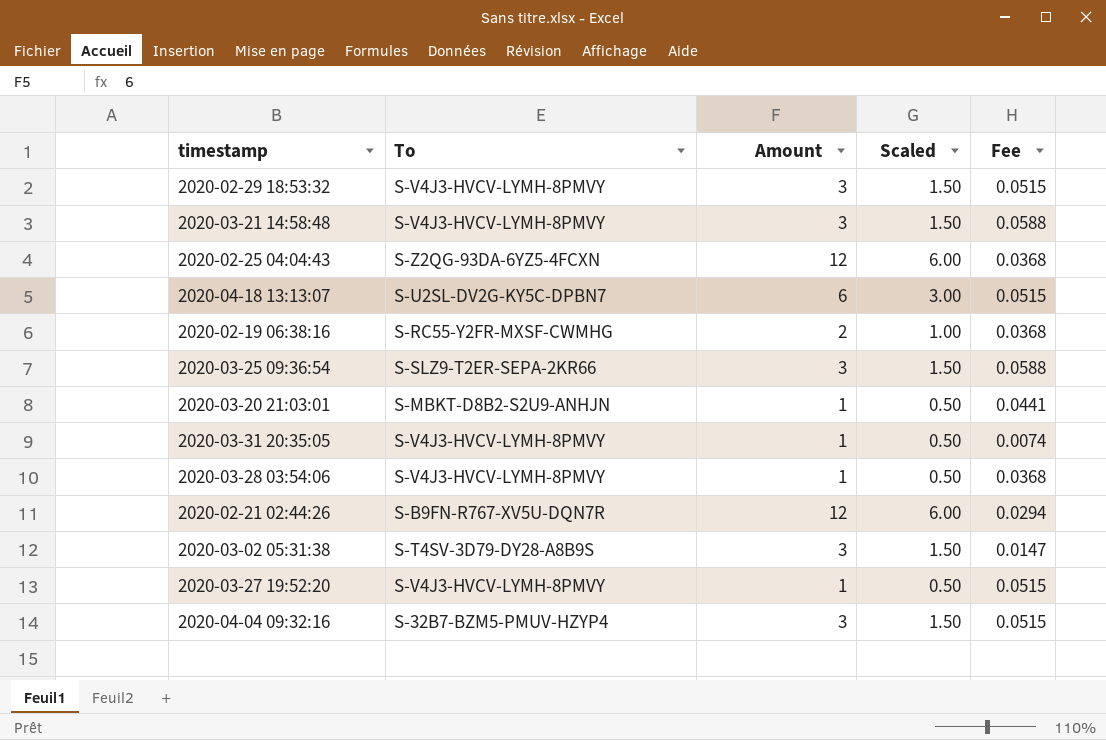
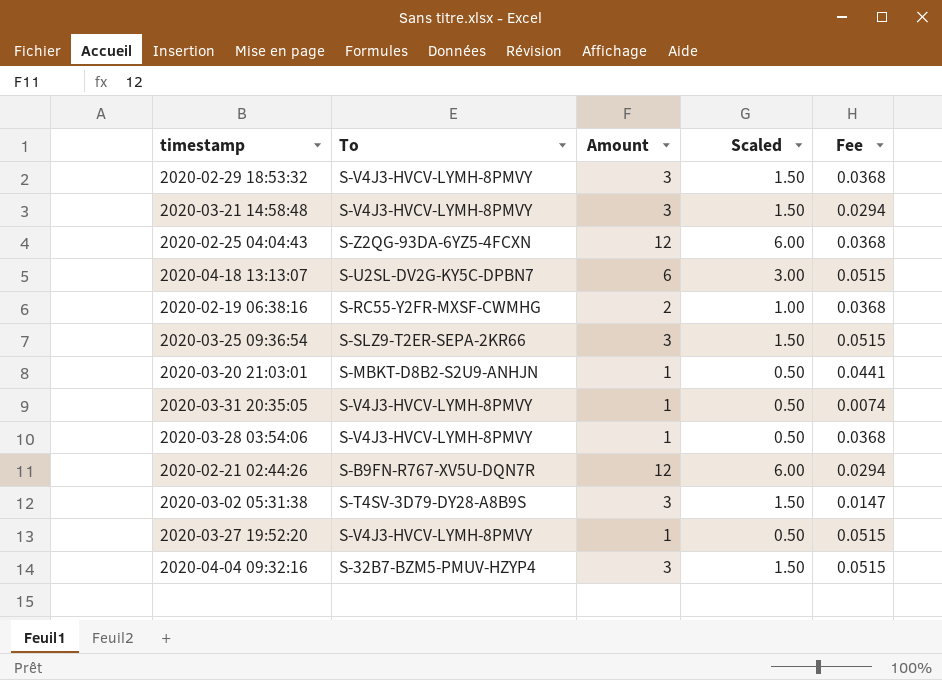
2020-02-29 18:53:32 | Fee: 0.0515 -> 0.0368
2020-03-21 14:58:48 | Fee: 0.0588 -> 0.0294
2020-03-25 09:36:54 | Fee: 0.0588 -> 0.0515

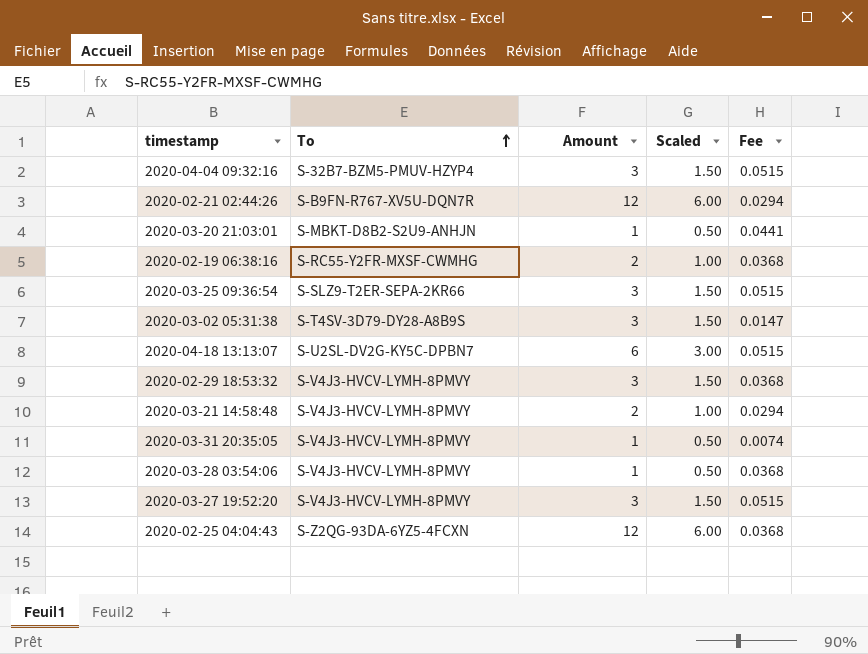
row order: none -> To ascending
2020-03-21 14:58:48 | Amount: 3 -> 2
2020-03-21 14:58:48 | Scaled: 1.50 -> 1.00
2020-03-27 19:52:20 | Amount: 1 -> 3
2020-03-27 19:52:20 | Scaled: 0.50 -> 1.50

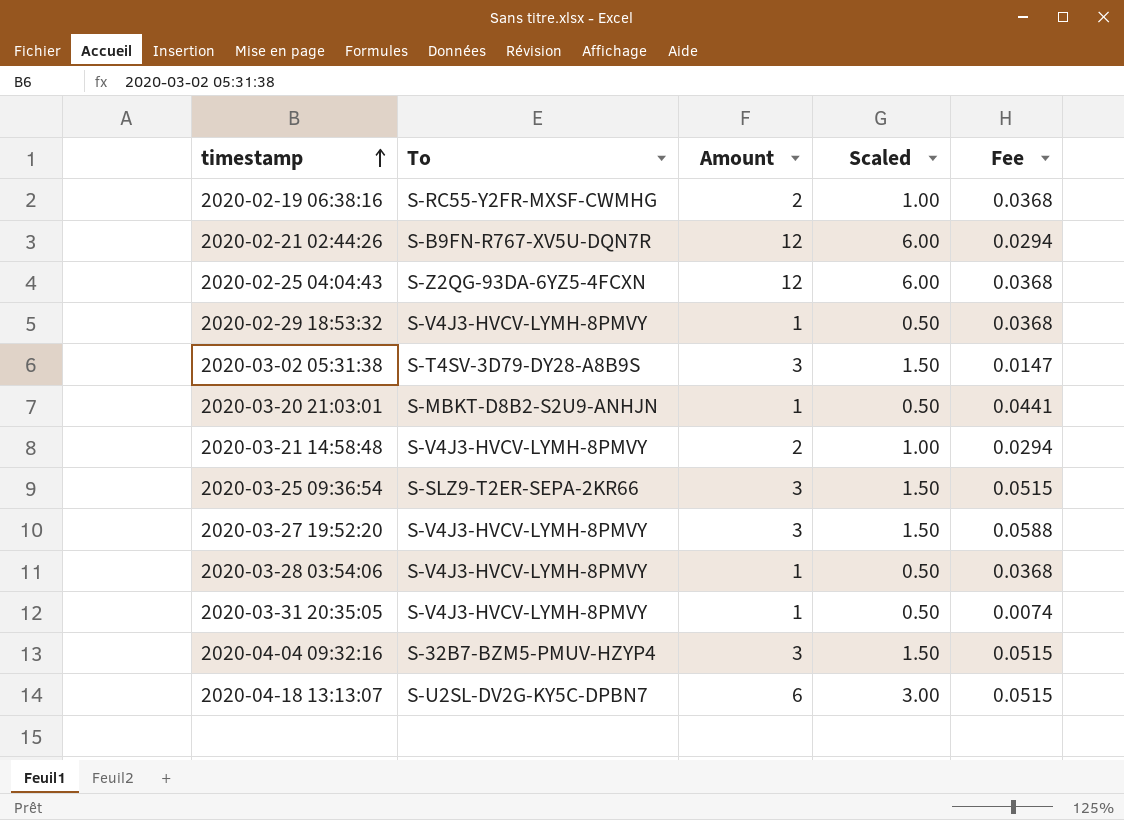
row order: To ascending -> timestamp ascending
2020-02-29 18:53:32 | Amount: 3 -> 1
2020-02-29 18:53:32 | Scaled: 1.50 -> 0.50
2020-03-27 19:52:20 | Fee: 0.0515 -> 0.0588

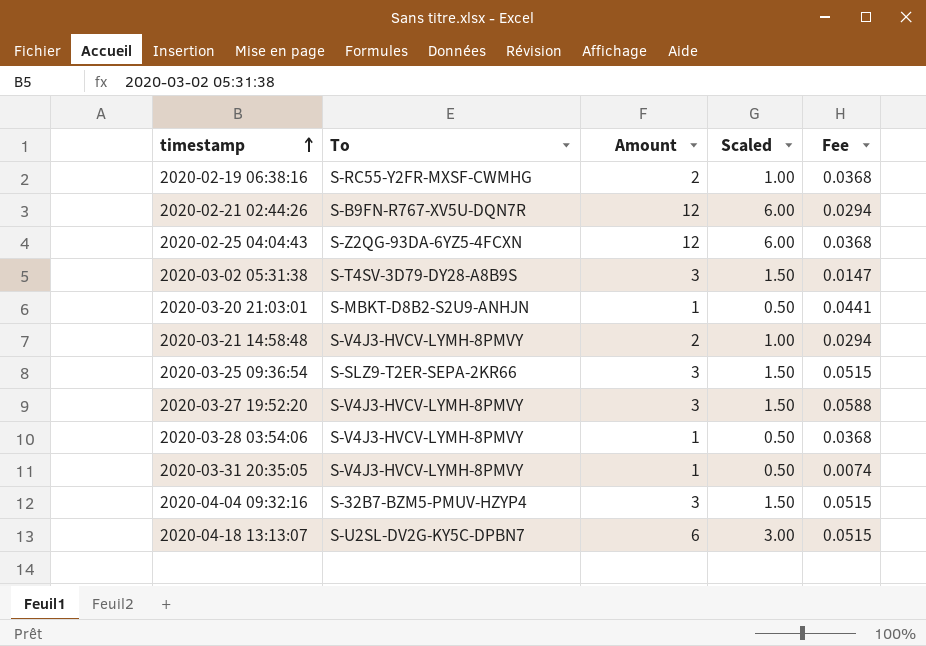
row 2020-02-29 18:53:32: S-V4J3-HVCV-LYMH-8PMVY | 1 | 0.50 | 0.0368 -> none

